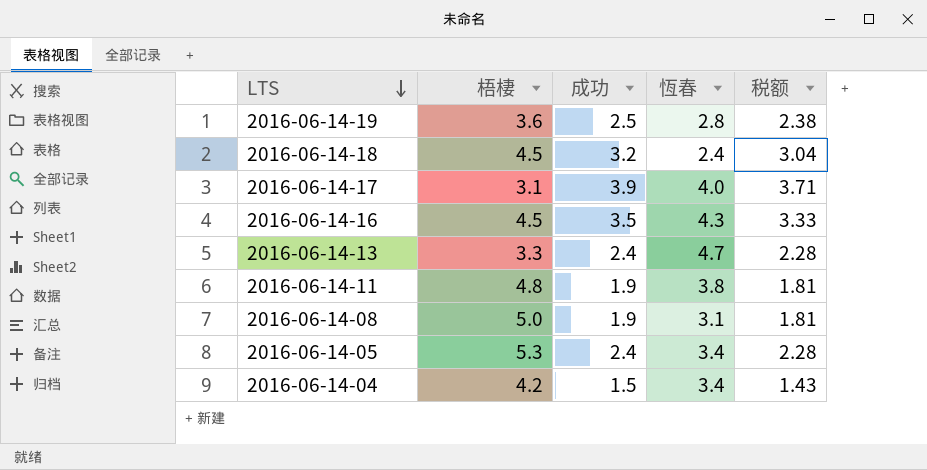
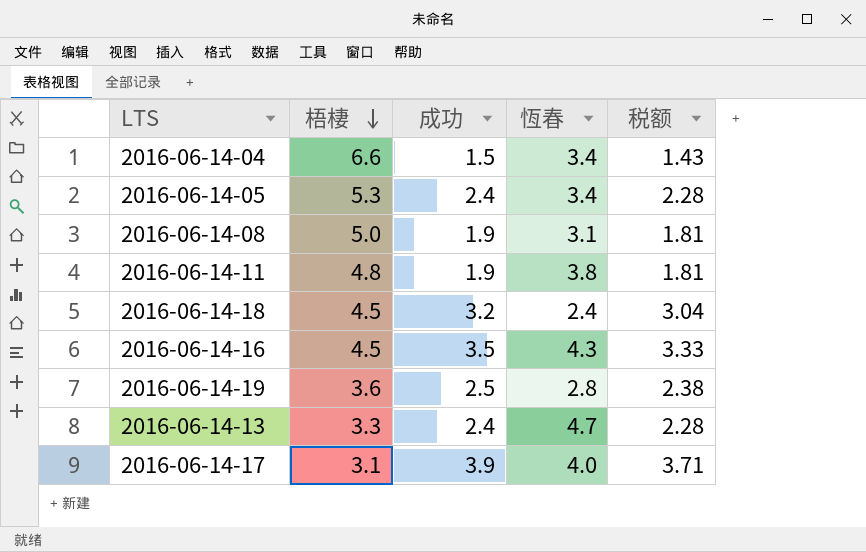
row order: LTS descending -> 梧棲 descending
2016-06-14-04 | 梧棲: 4.2 -> 6.6

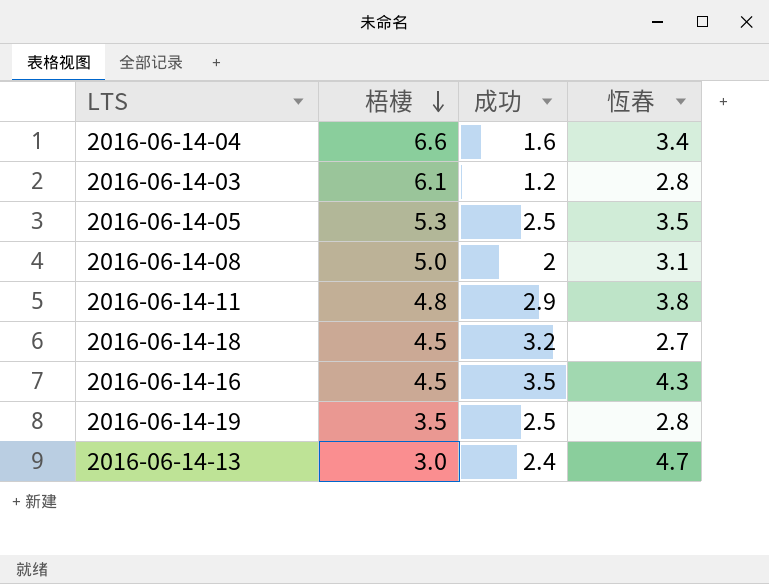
column 税额 | formula: [成功] * 0.95 -> none
row 2016-06-14-17: 3.1 | 3.9 | 4.0 | 3.71 -> none
2016-06-14-04 | 成功: 1.5 -> 1.6
row 2016-06-14-03: none -> 6.1 | 1.2 | 2.8
2016-06-14-05 | 成功: 2.4 -> 2.5
2016-06-14-05 | 恆春: 3.4 -> 3.5
2016-06-14-08 | 成功: 1.9 -> 2
2016-06-14-11 | 成功: 1.9 -> 2.9
2016-06-14-18 | 恆春: 2.4 -> 2.7
2016-06-14-19 | 梧棲: 3.6 -> 3.5
2016-06-14-13 | 梧棲: 3.3 -> 3.0

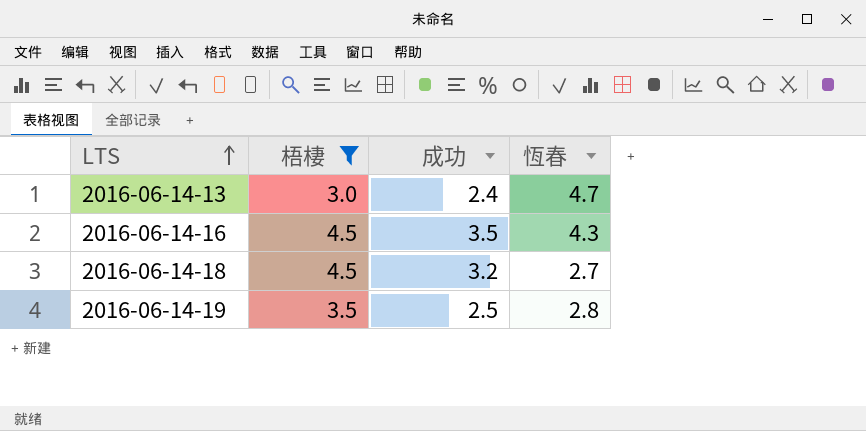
filter: none -> 梧棲 <= 4.5
row order: 梧棲 descending -> LTS ascending

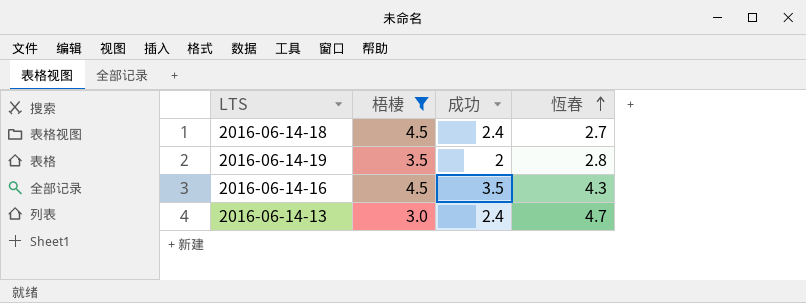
row order: LTS ascending -> 恆春 ascending
2016-06-14-18 | 成功: 3.2 -> 2.4
2016-06-14-19 | 成功: 2.5 -> 2

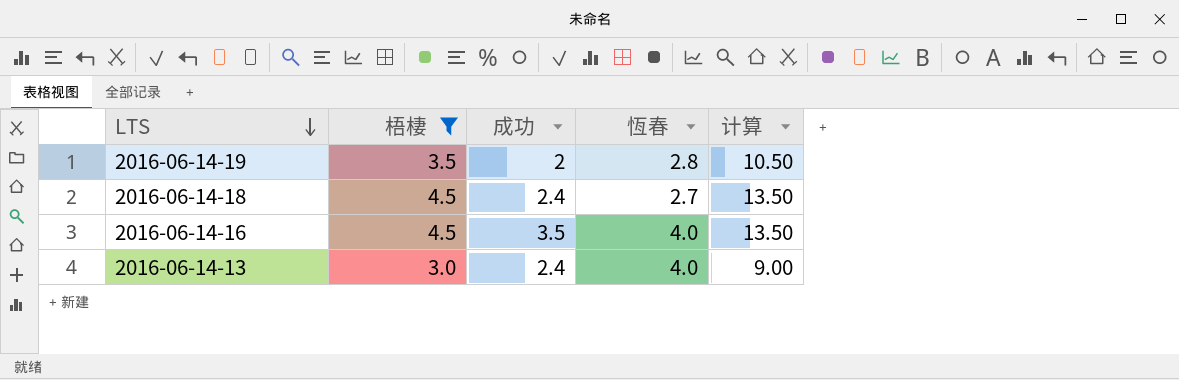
row order: 恆春 ascending -> LTS descending
column 计算 | formula: none -> [梧棲] * 3
2016-06-14-16 | 恆春: 4.3 -> 4.0
2016-06-14-13 | 恆春: 4.7 -> 4.0

